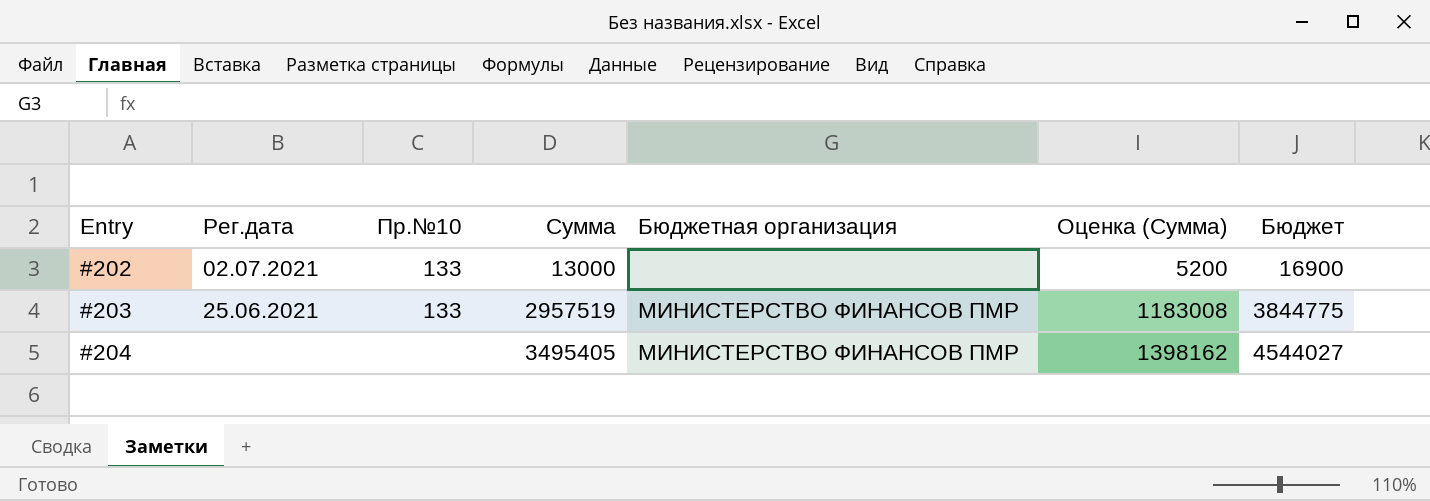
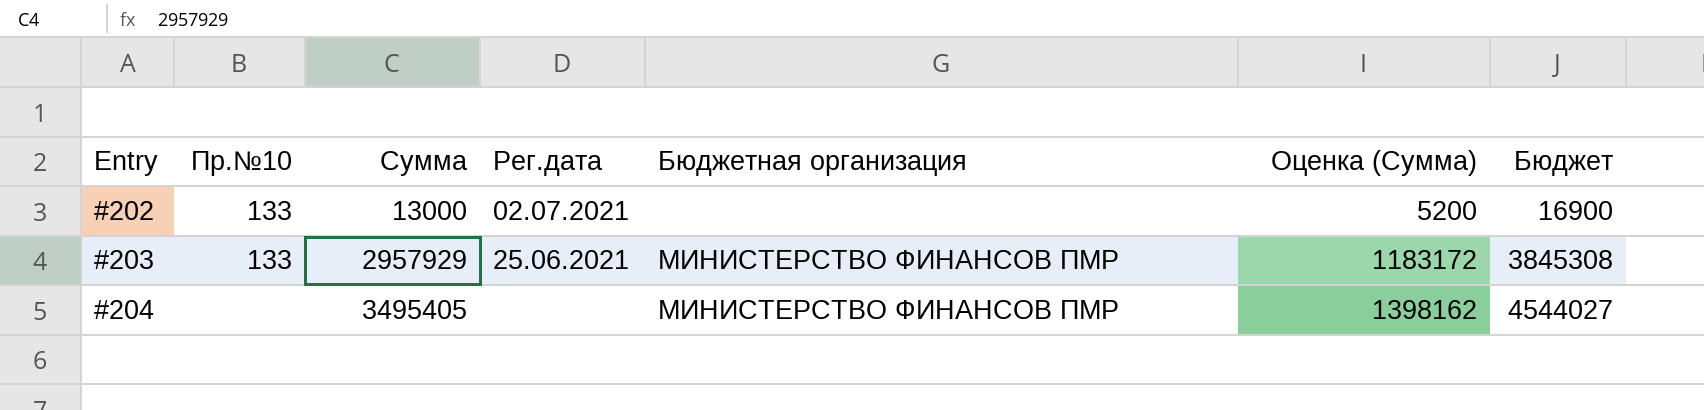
column Рег.дата | position: 2 -> 4
#203 | Сумма: 2957519 -> 2957929
#203 | Оценка (Сумма): 1183008 -> 1183172
#203 | Бюджет: 3844775 -> 3845308

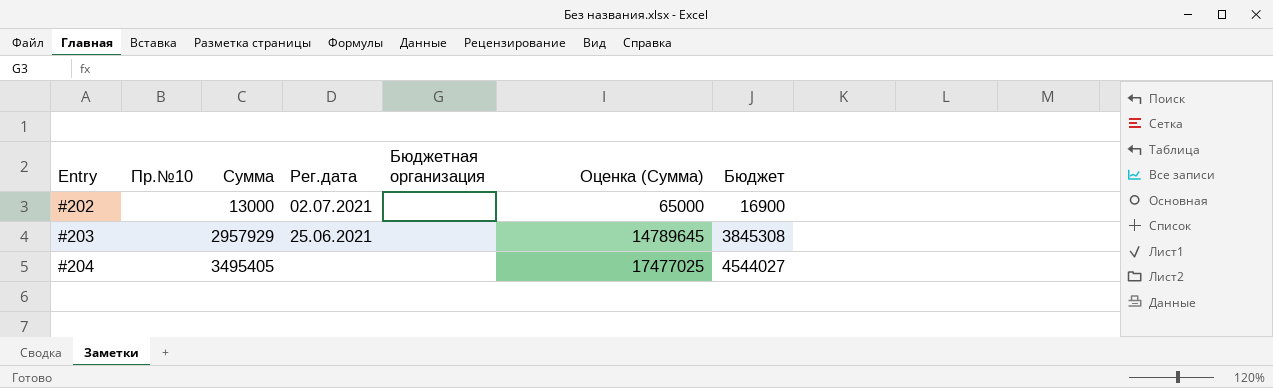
column Оценка (Сумма) | formula: [Сумма] * 0,4 -> [Сумма] * 5
#202 | Пр.№10: 133 -> none
#203 | Пр.№10: 133 -> none
#203 | Бюджетная организация: МИНИСТЕРСТВО ФИНАНСОВ ПМР -> none
#204 | Бюджетная организация: МИНИСТЕРСТВО ФИНАНСОВ ПМР -> none

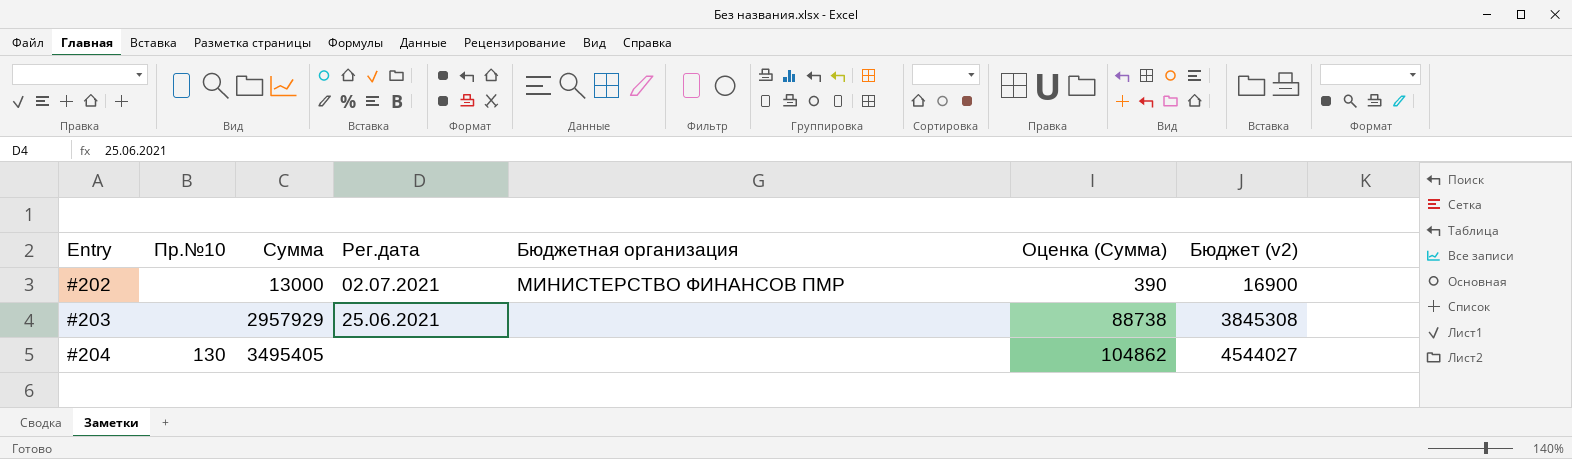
column Оценка (Сумма) | formula: [Сумма] * 5 -> [Сумма] * 0,03
column name: Бюджет -> Бюджет (v2)
#202 | Бюджетная организация: none -> МИНИСТЕРСТВО ФИНАНСОВ ПМР
#204 | Пр.№10: none -> 130

